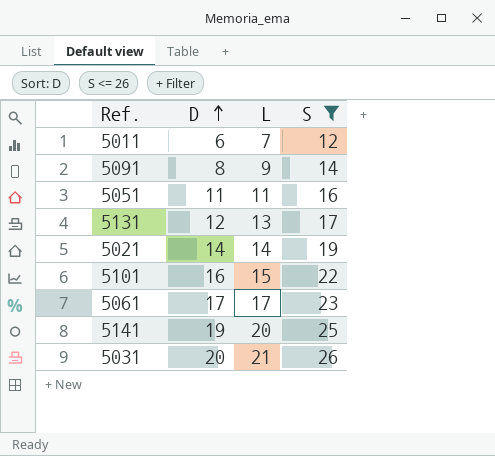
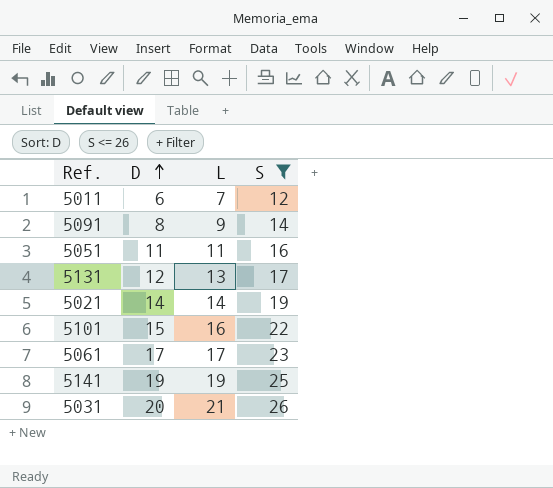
5101 | D: 16 -> 15
5101 | L: 15 -> 16
5141 | L: 20 -> 19

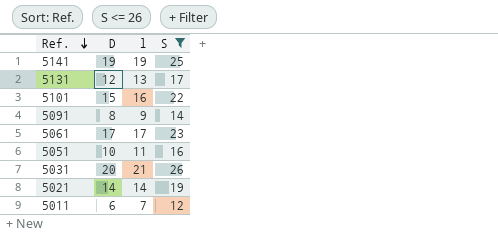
row order: D ascending -> Ref. descending
column name: L -> l
5051 | D: 11 -> 10

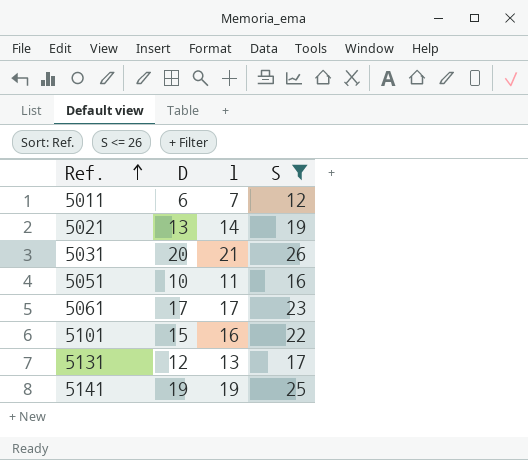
row order: Ref. descending -> Ref. ascending
row 5091: 8 | 9 | 14 -> none
5021 | D: 14 -> 13

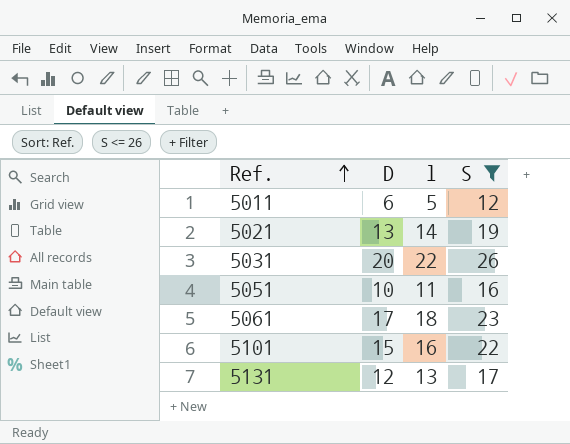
row 5141: 19 | 19 | 25 -> none
5011 | l: 7 -> 5
5031 | l: 21 -> 22
5061 | l: 17 -> 18

